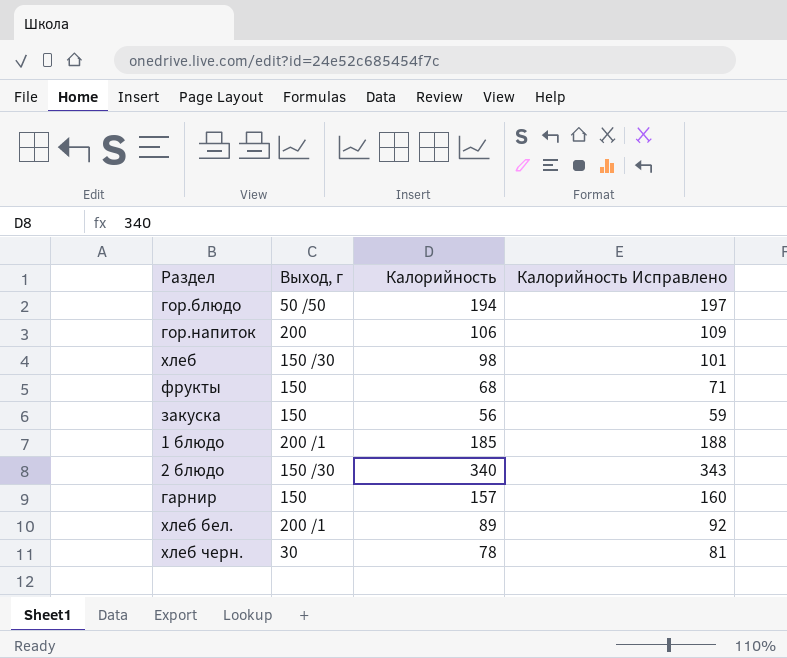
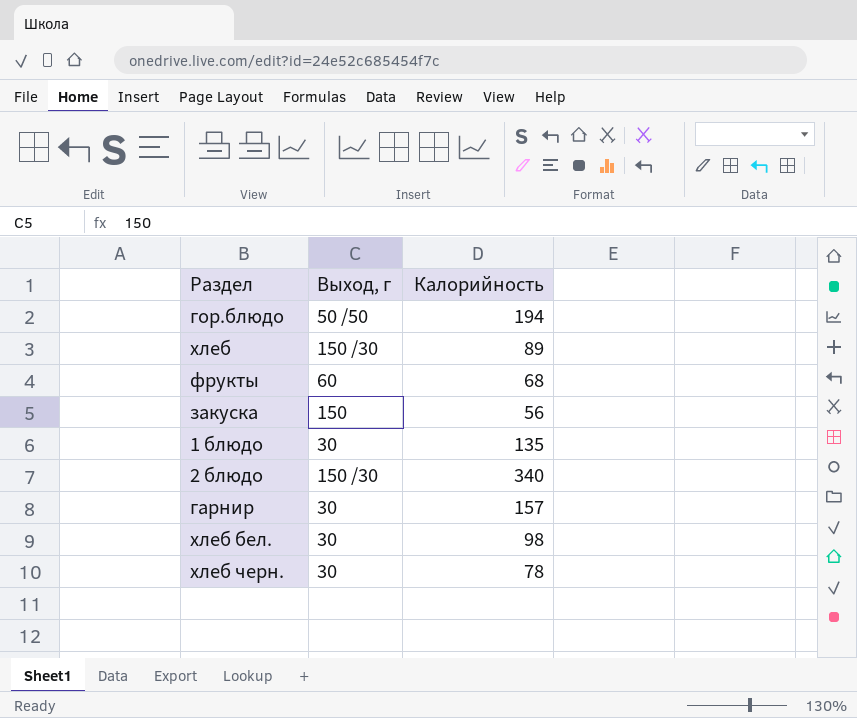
column Калорийность Исправлено | formula: [Калорийность] + 3 -> none
row гор.напиток: 200 | 106 | 109 -> none
хлеб | Калорийность: 98 -> 89
фрукты | Выход, г: 150 -> 60
1 блюдо | Выход, г: 200 /1 -> 30
1 блюдо | Калорийность: 185 -> 135
гарнир | Выход, г: 150 -> 30
хлеб бел. | Выход, г: 200 /1 -> 30
хлеб бел. | Калорийность: 89 -> 98

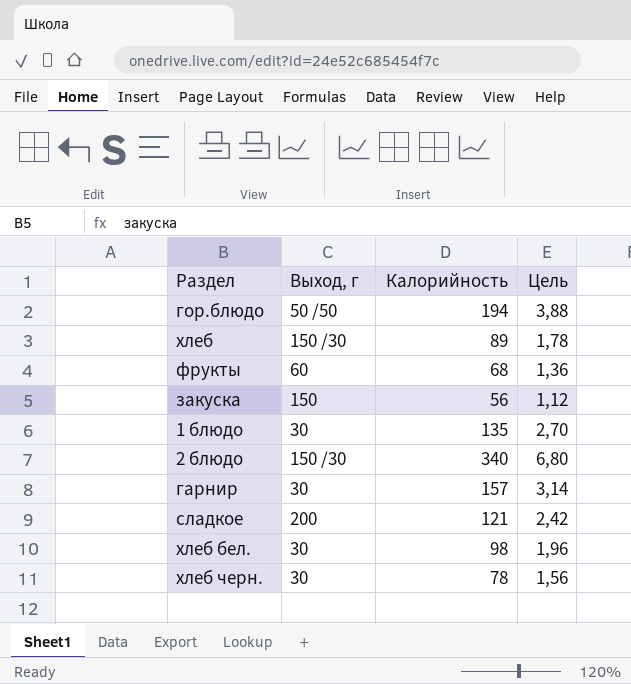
column Цель | formula: none -> [Калорийность] * 0,02
row сладкое: none -> 200 | 121 | 2,42

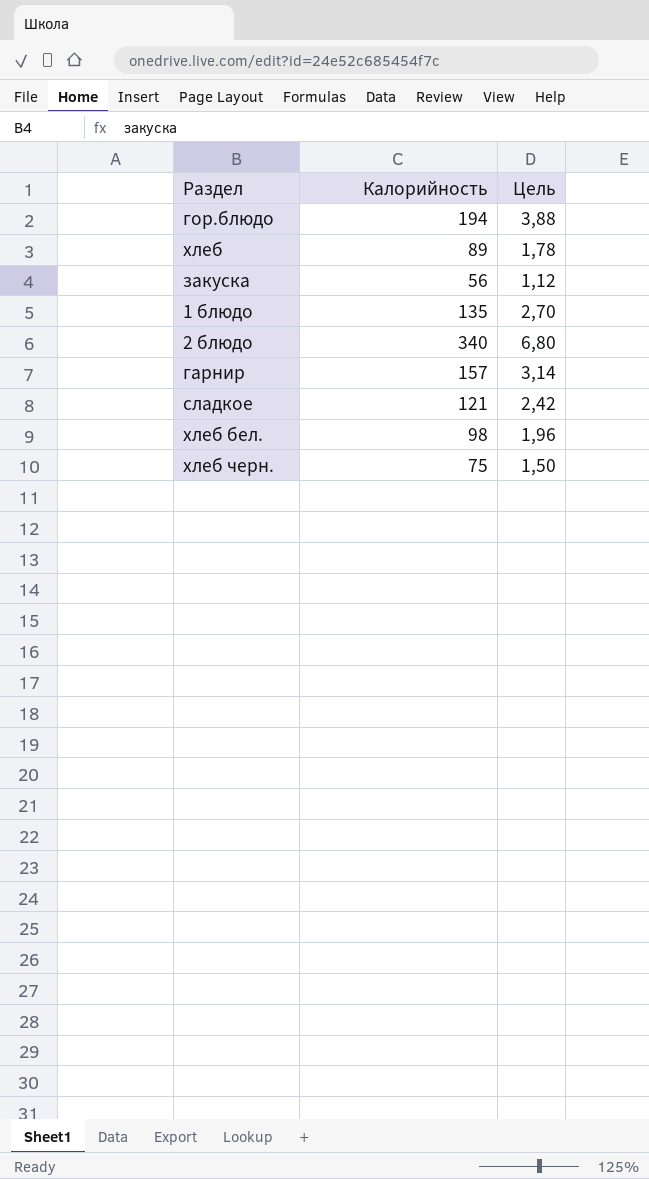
column Выход, г | position: 2 -> none
row фрукты: 60 | 68 | 1,36 -> none
хлеб черн. | Калорийность: 78 -> 75
хлеб черн. | Цель: 1,56 -> 1,50

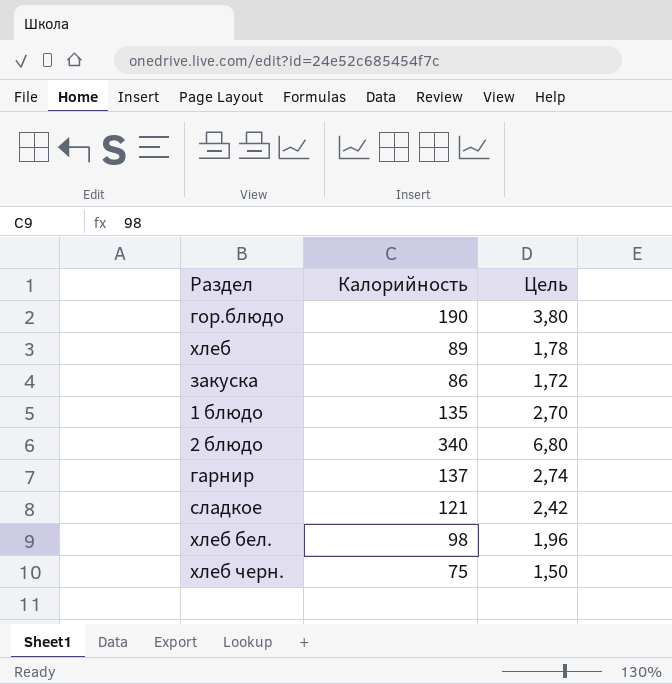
гор.блюдо | Калорийность: 194 -> 190
гор.блюдо | Цель: 3,88 -> 3,80
закуска | Калорийность: 56 -> 86
закуска | Цель: 1,12 -> 1,72
гарнир | Калорийность: 157 -> 137
гарнир | Цель: 3,14 -> 2,74

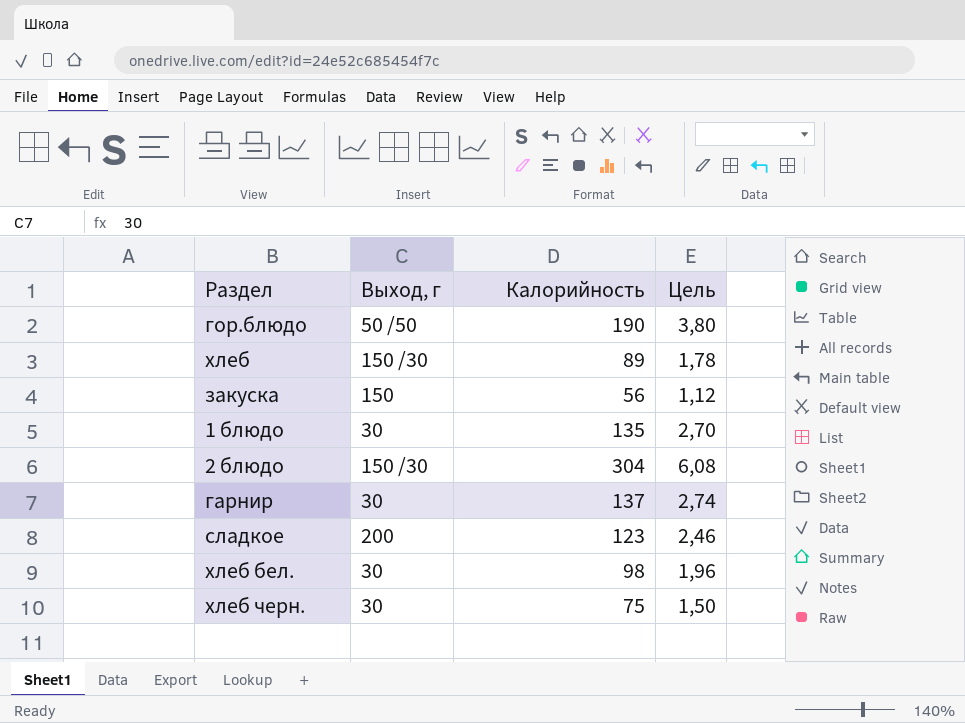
column Выход, г | position: none -> 2
закуска | Калорийность: 86 -> 56
закуска | Цель: 1,72 -> 1,12
2 блюдо | Калорийность: 340 -> 304
2 блюдо | Цель: 6,80 -> 6,08
сладкое | Калорийность: 121 -> 123
сладкое | Цель: 2,42 -> 2,46

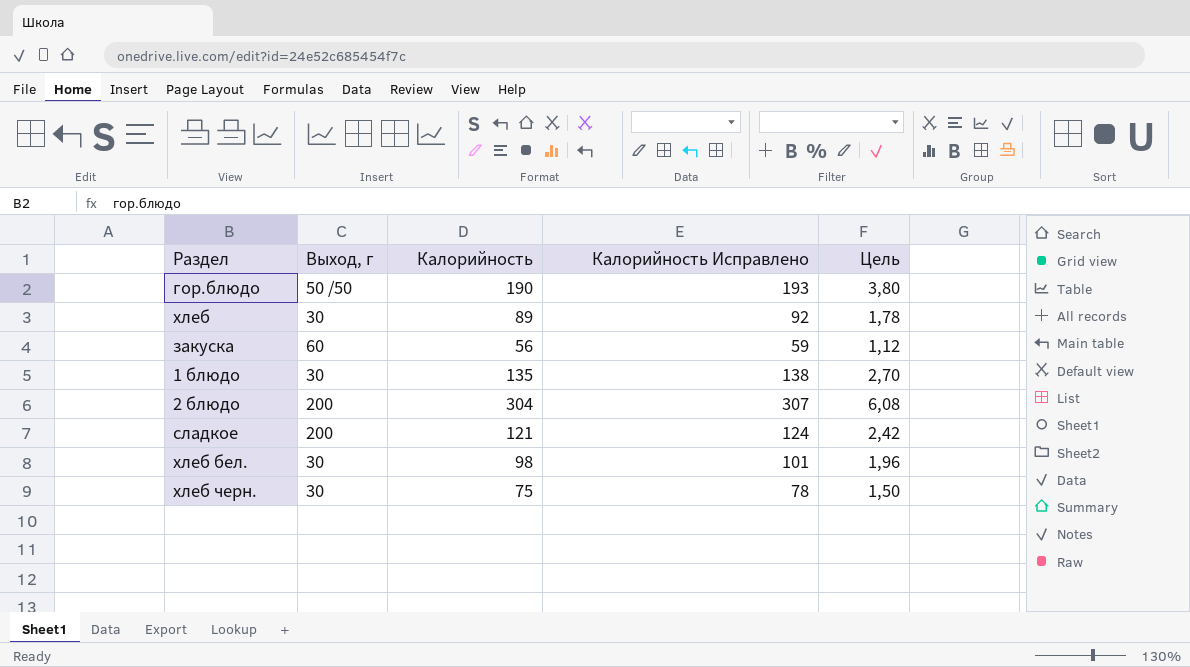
column Калорийность Исправлено | formula: none -> [Калорийность] + 3
row гарнир: 30 | 137 | 2,74 -> none
хлеб | Выход, г: 150 /30 -> 30
закуска | Выход, г: 150 -> 60
2 блюдо | Выход, г: 150 /30 -> 200
сладкое | Калорийность: 123 -> 121
сладкое | Цель: 2,46 -> 2,42

